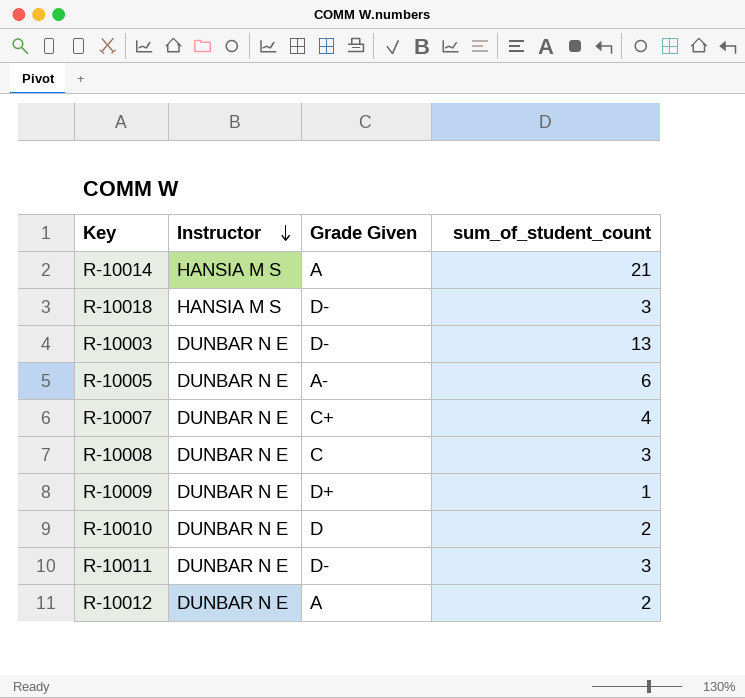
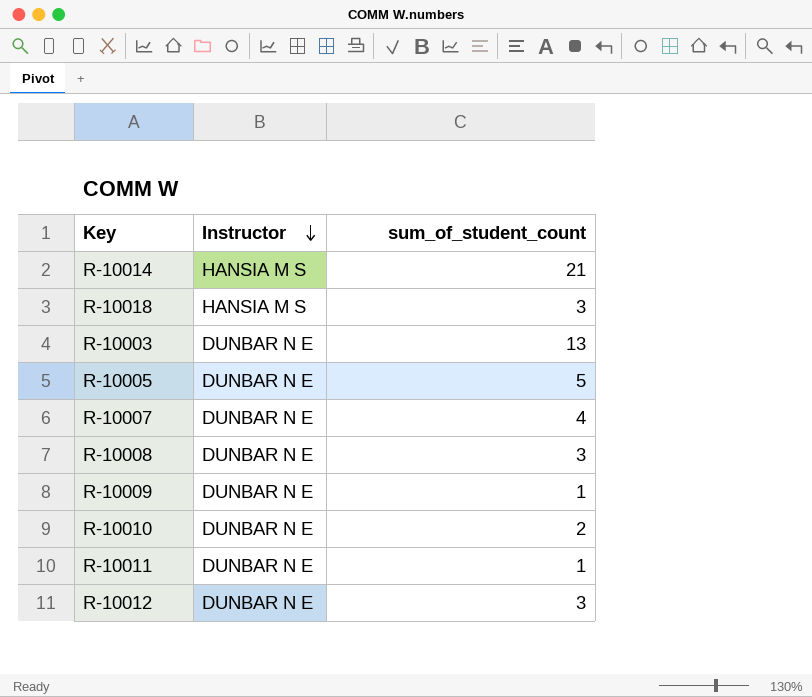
column Grade Given | position: 3 -> none
R-10005 | sum_of_student_count: 6 -> 5
R-10011 | sum_of_student_count: 3 -> 1
R-10012 | sum_of_student_count: 2 -> 3

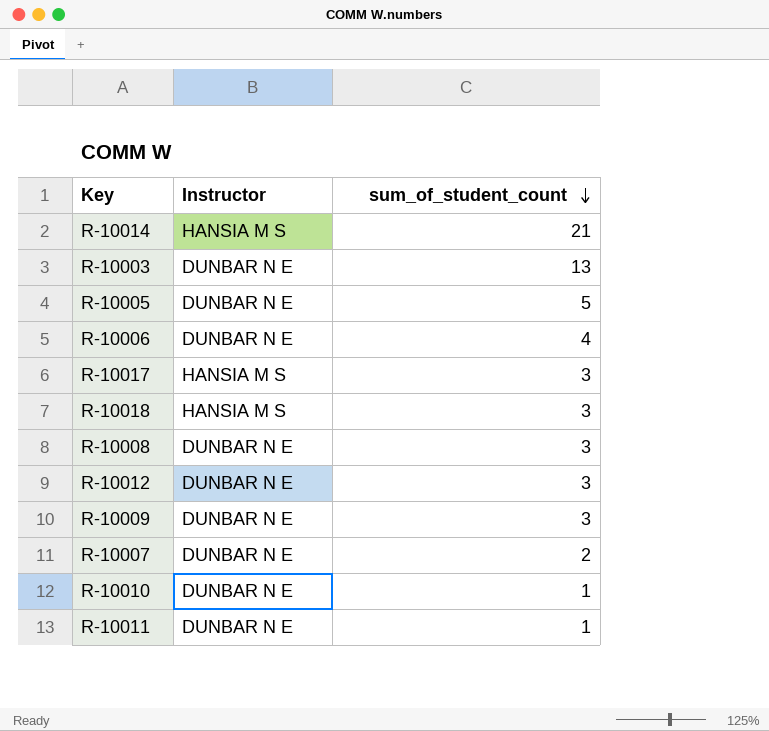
row order: Instructor descending -> sum_of_student_count descending
row R-10006: none -> DUNBAR N E | 4
row R-10017: none -> HANSIA M S | 3
R-10009 | sum_of_student_count: 1 -> 3
R-10007 | sum_of_student_count: 4 -> 2
R-10010 | sum_of_student_count: 2 -> 1

